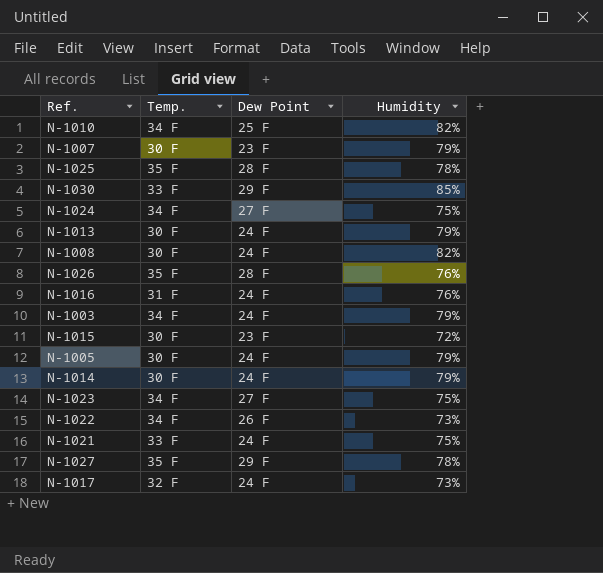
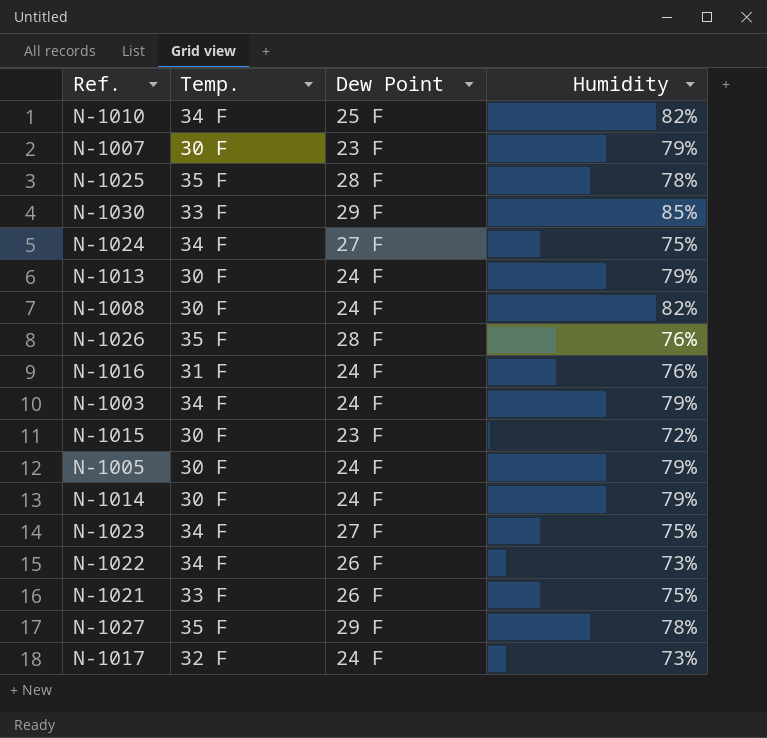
N-1021 | Dew Point: 24 F -> 26 F

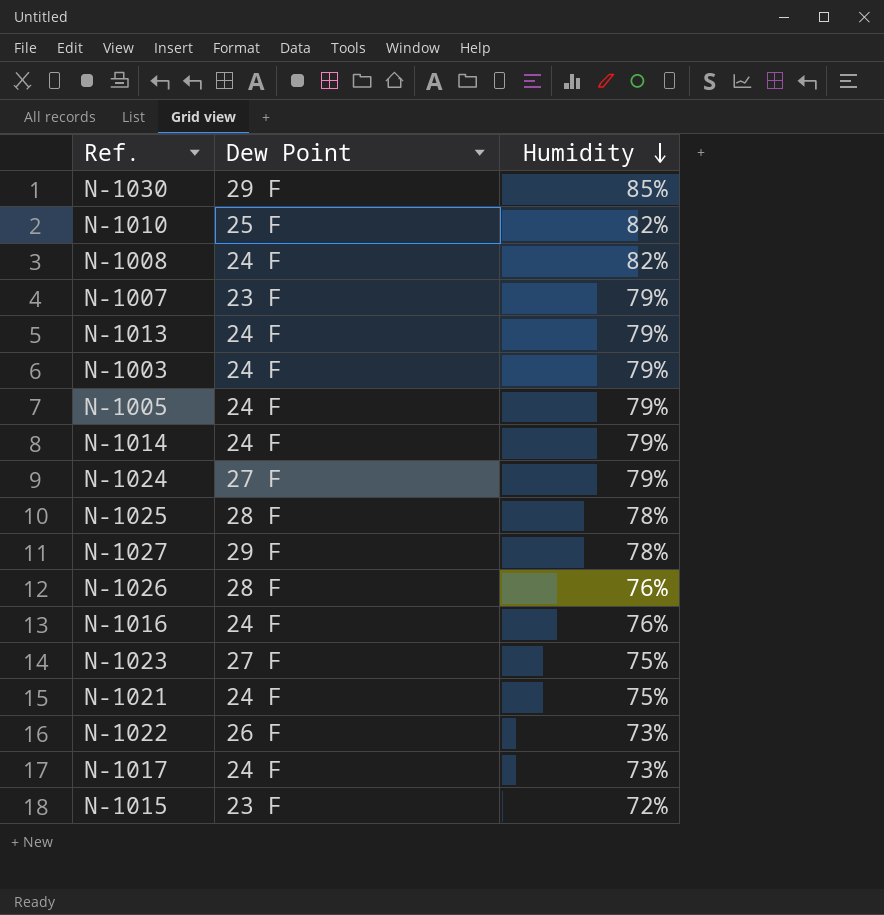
row order: none -> Humidity descending
column Temp. | position: 2 -> none
N-1024 | Humidity: 75% -> 79%
N-1021 | Dew Point: 26 F -> 24 F

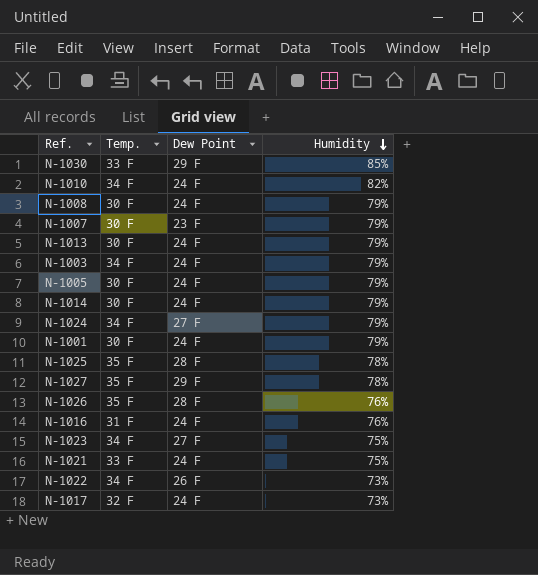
column Temp. | position: none -> 2
row N-1015: 23 F | 72% -> none
N-1010 | Dew Point: 25 F -> 24 F
N-1008 | Humidity: 82% -> 79%
row N-1001: none -> 30 F | 24 F | 79%

